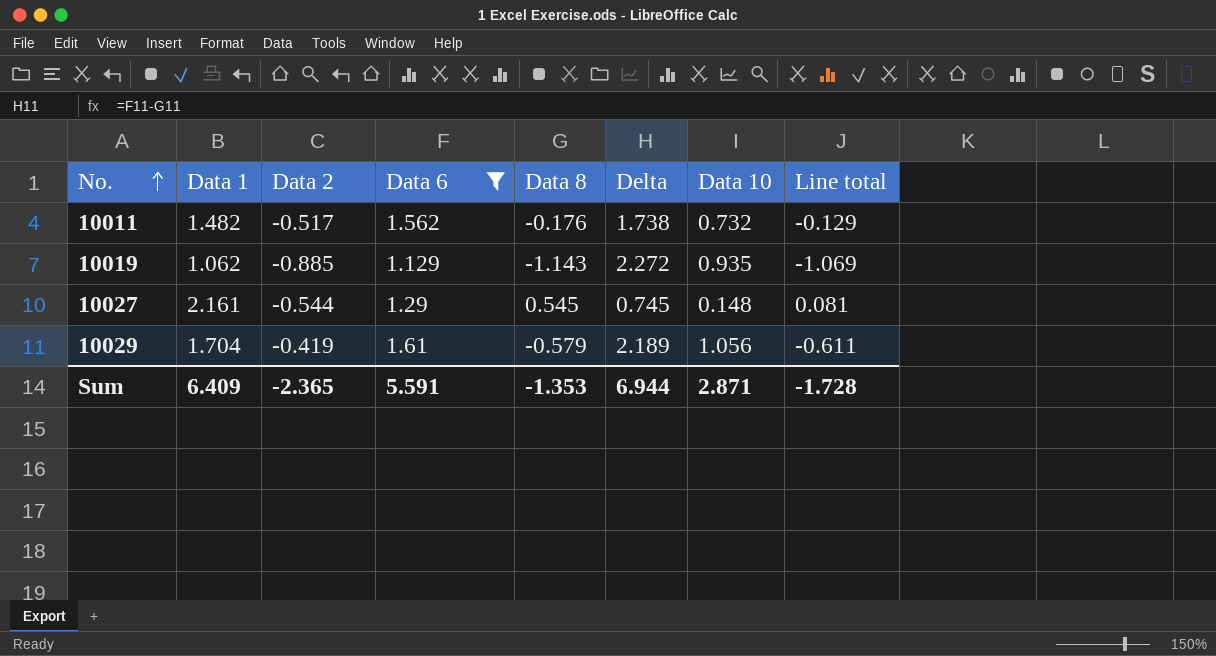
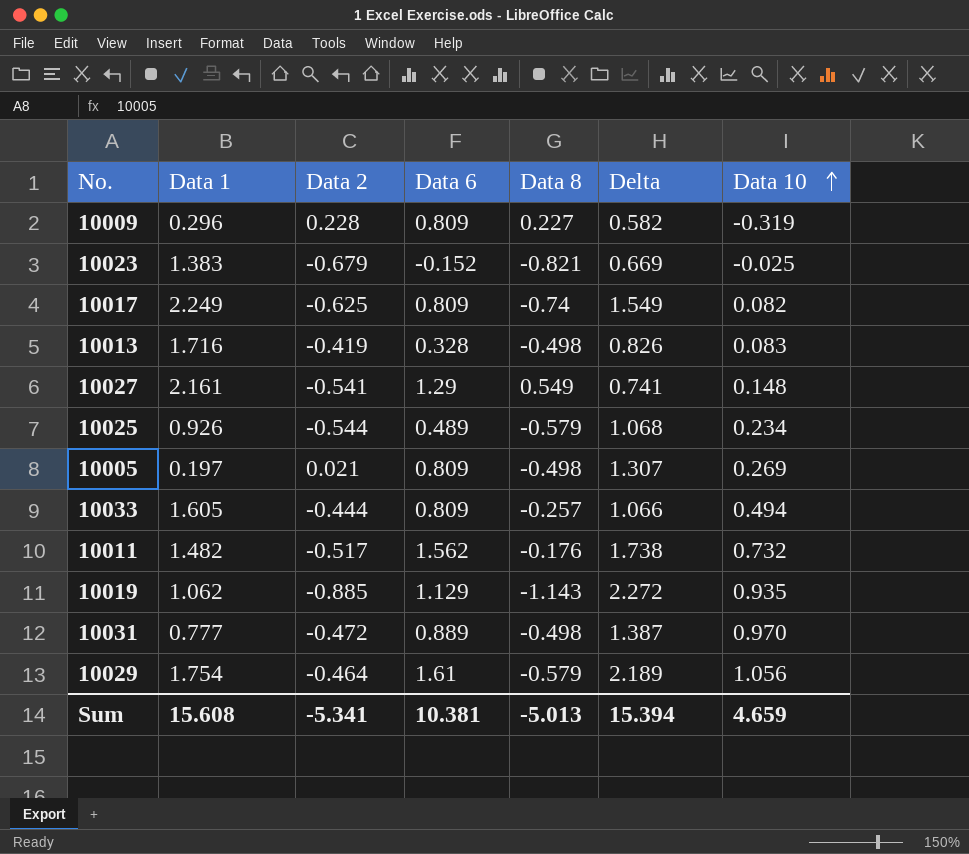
filter: Data 6 >= 1.129 -> none
row order: No. ascending -> Data 10 ascending
column Line total | formula: [Data 8] * [Data 10] -> none
10027 | Data 2: -0.544 -> -0.541
10027 | Data 8: 0.545 -> 0.549
10027 | Delta: 0.745 -> 0.741
10029 | Data 1: 1.704 -> 1.754
10029 | Data 2: -0.419 -> -0.464
Sum | Data 1: 6.409 -> 15.608
Sum | Data 2: -2.365 -> -5.341
Sum | Data 6: 5.591 -> 10.381
Sum | Data 8: -1.353 -> -5.013
Sum | Delta: 6.944 -> 15.394
Sum | Data 10: 2.871 -> 4.659

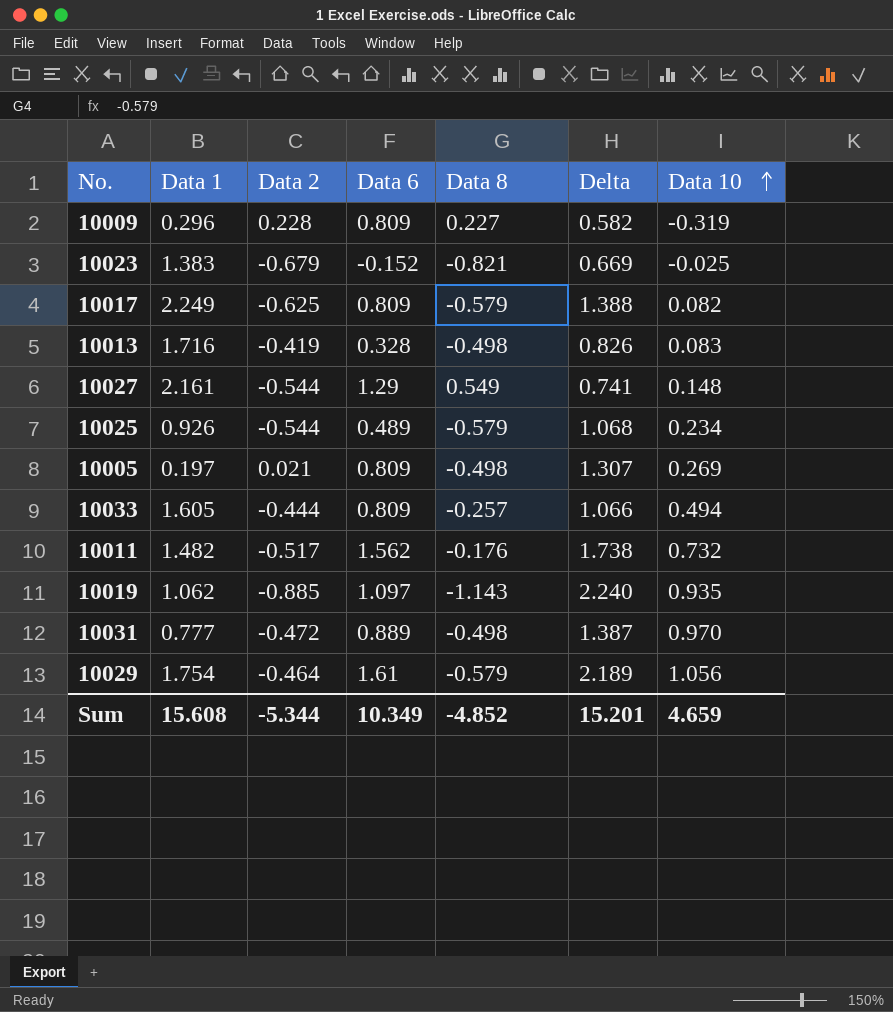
10017 | Data 8: -0.74 -> -0.579
10017 | Delta: 1.549 -> 1.388
10027 | Data 2: -0.541 -> -0.544
10019 | Data 6: 1.129 -> 1.097
10019 | Delta: 2.272 -> 2.240
Sum | Data 2: -5.341 -> -5.344
Sum | Data 6: 10.381 -> 10.349
Sum | Data 8: -5.013 -> -4.852
Sum | Delta: 15.394 -> 15.201

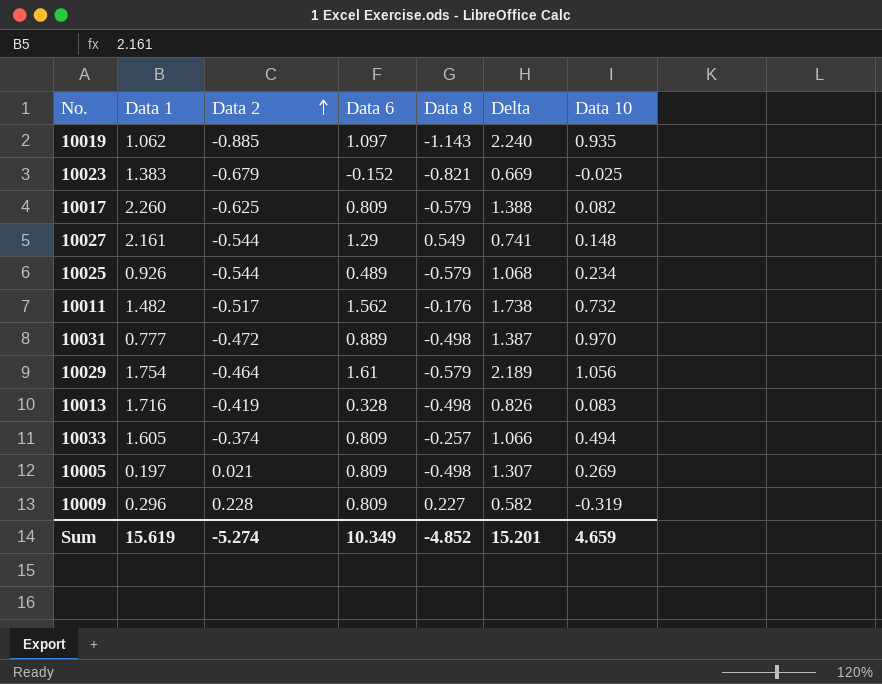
row order: Data 10 ascending -> Data 2 ascending
10017 | Data 1: 2.249 -> 2.260
10033 | Data 2: -0.444 -> -0.374
Sum | Data 1: 15.608 -> 15.619
Sum | Data 2: -5.344 -> -5.274

